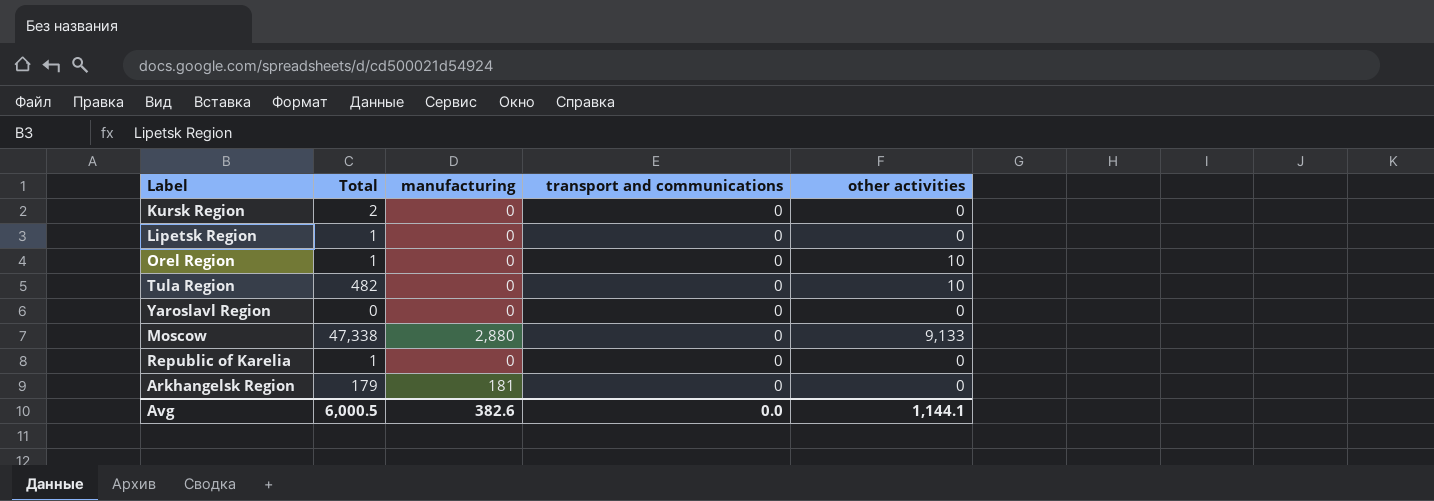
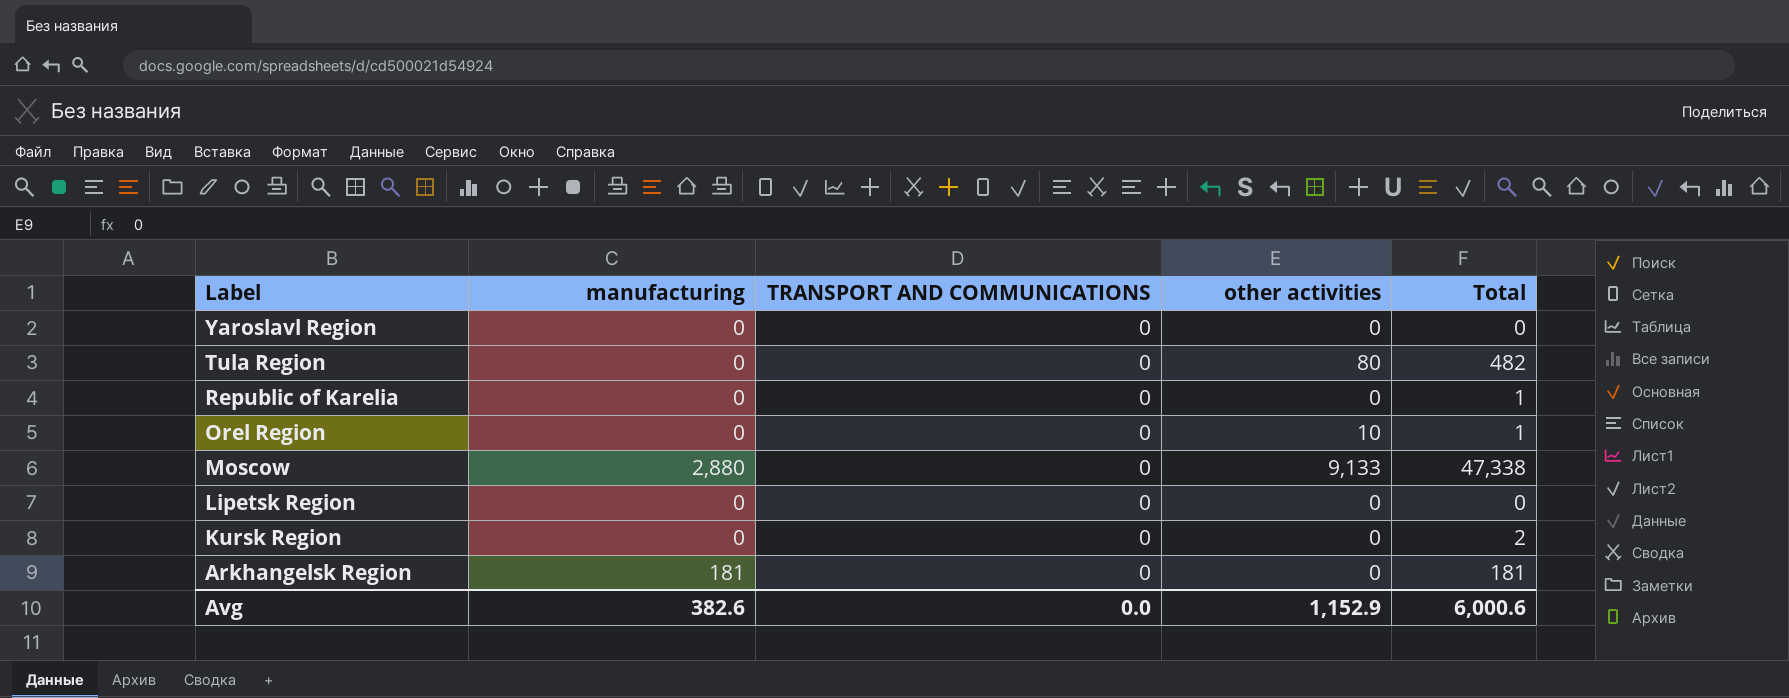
row order: none -> Label descending
column name: transport and communications -> TRANSPORT AND COMMUNICATIONS
column Total | position: 2 -> 5
Tula Region | other activities: 10 -> 80
Lipetsk Region | Total: 1 -> 0
Arkhangelsk Region | Total: 179 -> 181
Avg | other activities: 1,144.1 -> 1,152.9
Avg | Total: 6,000.5 -> 6,000.6

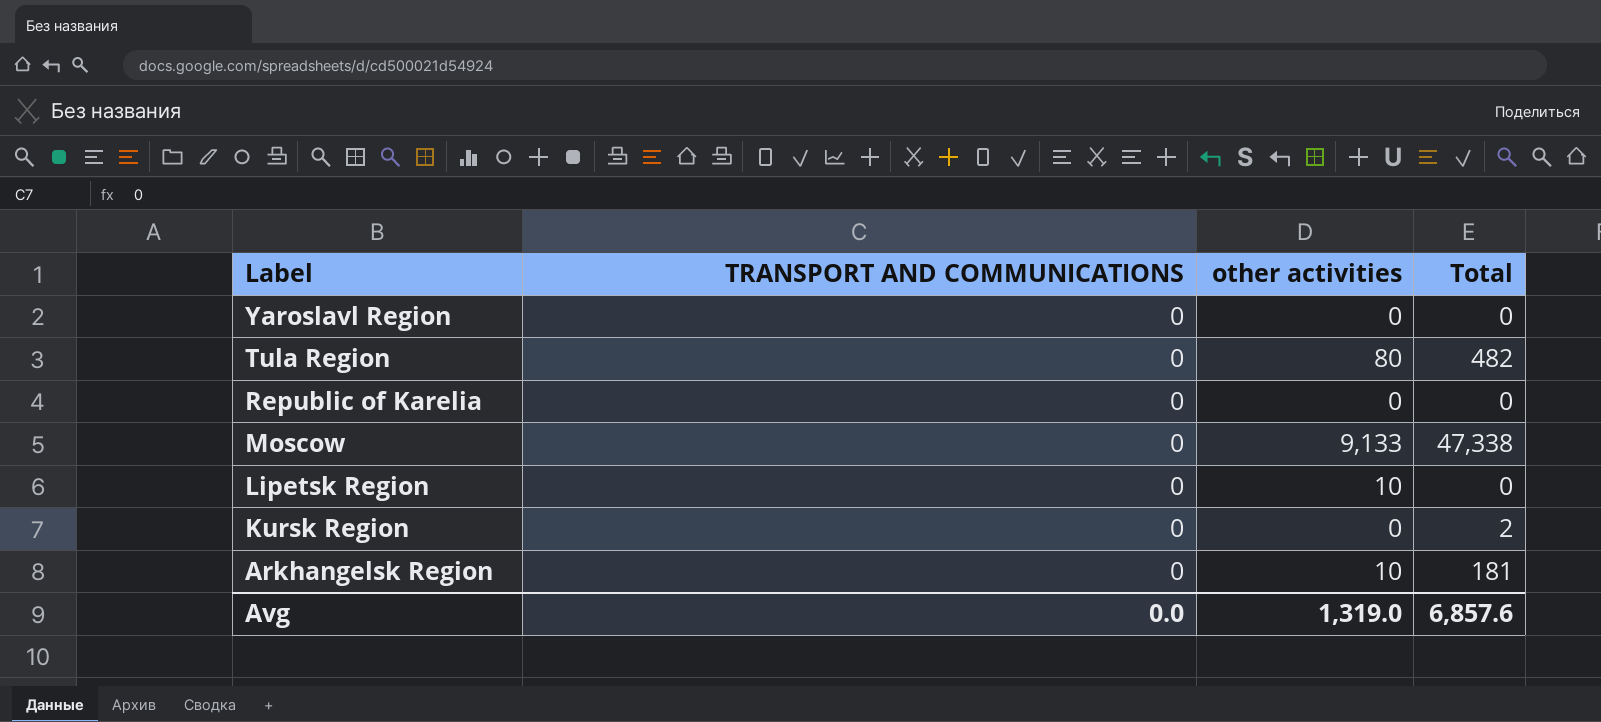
column manufacturing | position: 2 -> none
row Orel Region: 0 | 0 | 10 | 1 -> none
Republic of Karelia | Total: 1 -> 0
Lipetsk Region | other activities: 0 -> 10
Arkhangelsk Region | other activities: 0 -> 10
Avg | other activities: 1,152.9 -> 1,319.0
Avg | Total: 6,000.6 -> 6,857.6

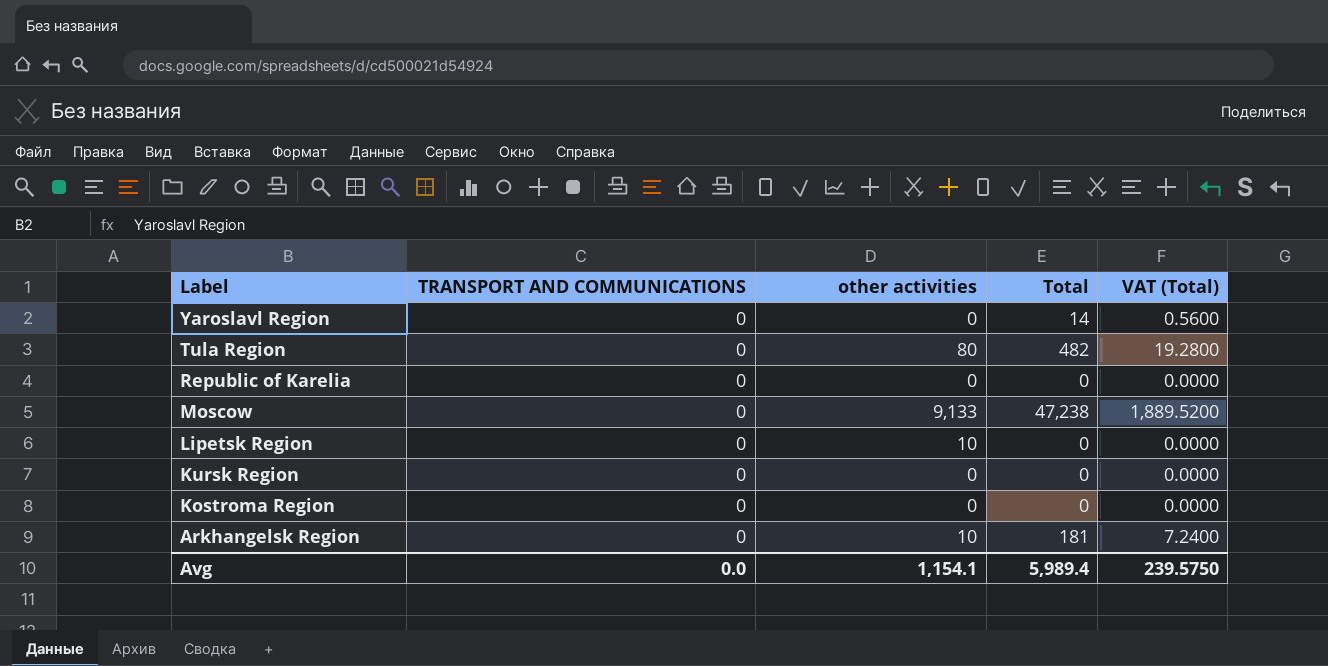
column VAT (Total) | formula: none -> [Total] * 0.04
Yaroslavl Region | Total: 0 -> 14
Moscow | Total: 47,338 -> 47,238
Kursk Region | Total: 2 -> 0
row Kostroma Region: none -> 0 | 0 | 0 | 0.0000
Avg | other activities: 1,319.0 -> 1,154.1
Avg | Total: 6,857.6 -> 5,989.4

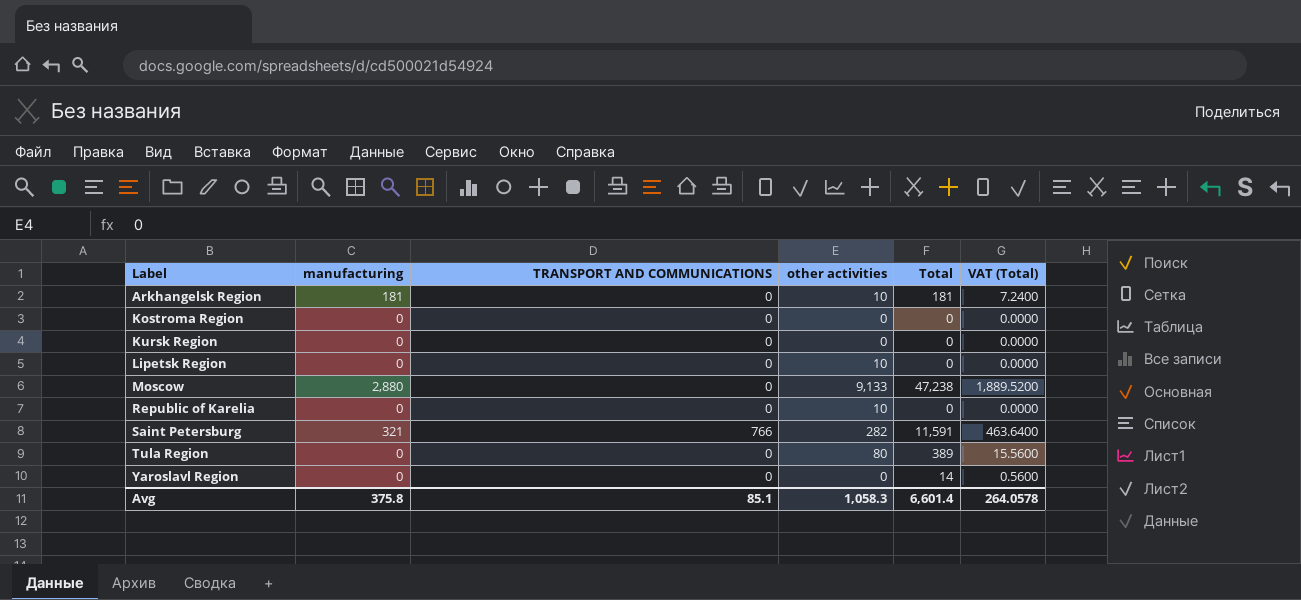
row order: Label descending -> Label ascending
column manufacturing | position: none -> 2
Republic of Karelia | other activities: 0 -> 10
row Saint Petersburg: none -> 321 | 766 | 282 | 11,591 | 463.6400
Tula Region | Total: 482 -> 389
Tula Region | VAT (Total): 19.2800 -> 15.5600
Avg | TRANSPORT AND COMMUNICATIONS: 0.0 -> 85.1
Avg | other activities: 1,154.1 -> 1,058.3
Avg | Total: 5,989.4 -> 6,601.4
Avg | VAT (Total): 239.5750 -> 264.0578

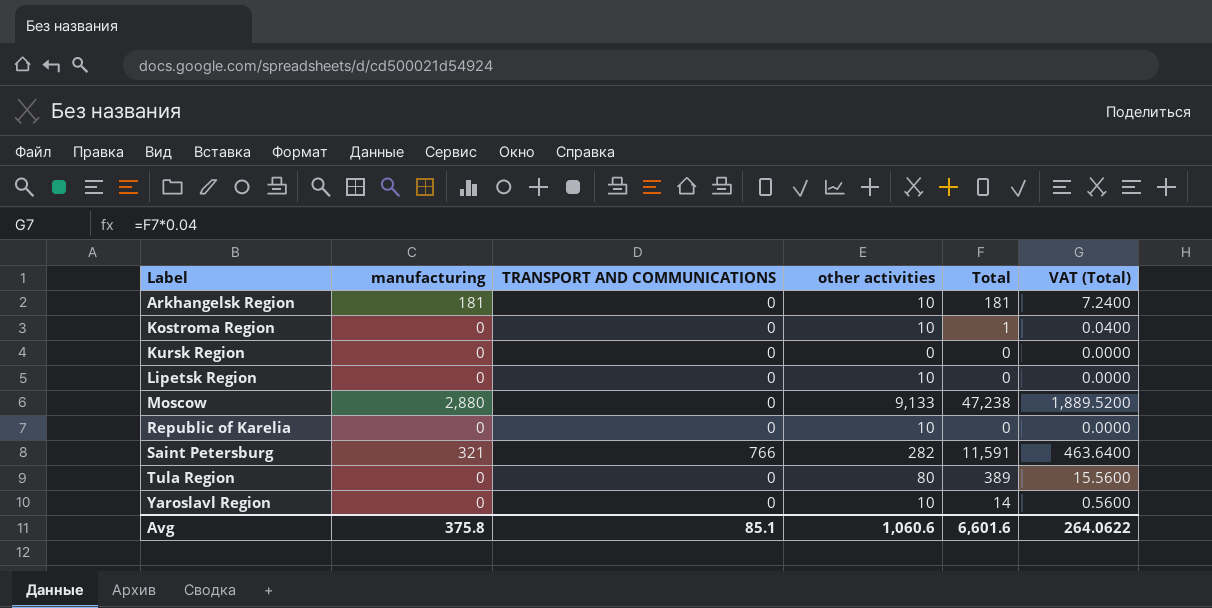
Kostroma Region | other activities: 0 -> 10
Kostroma Region | Total: 0 -> 1
Kostroma Region | VAT (Total): 0.0000 -> 0.0400
Yaroslavl Region | other activities: 0 -> 10
Avg | other activities: 1,058.3 -> 1,060.6
Avg | Total: 6,601.4 -> 6,601.6
Avg | VAT (Total): 264.0578 -> 264.0622

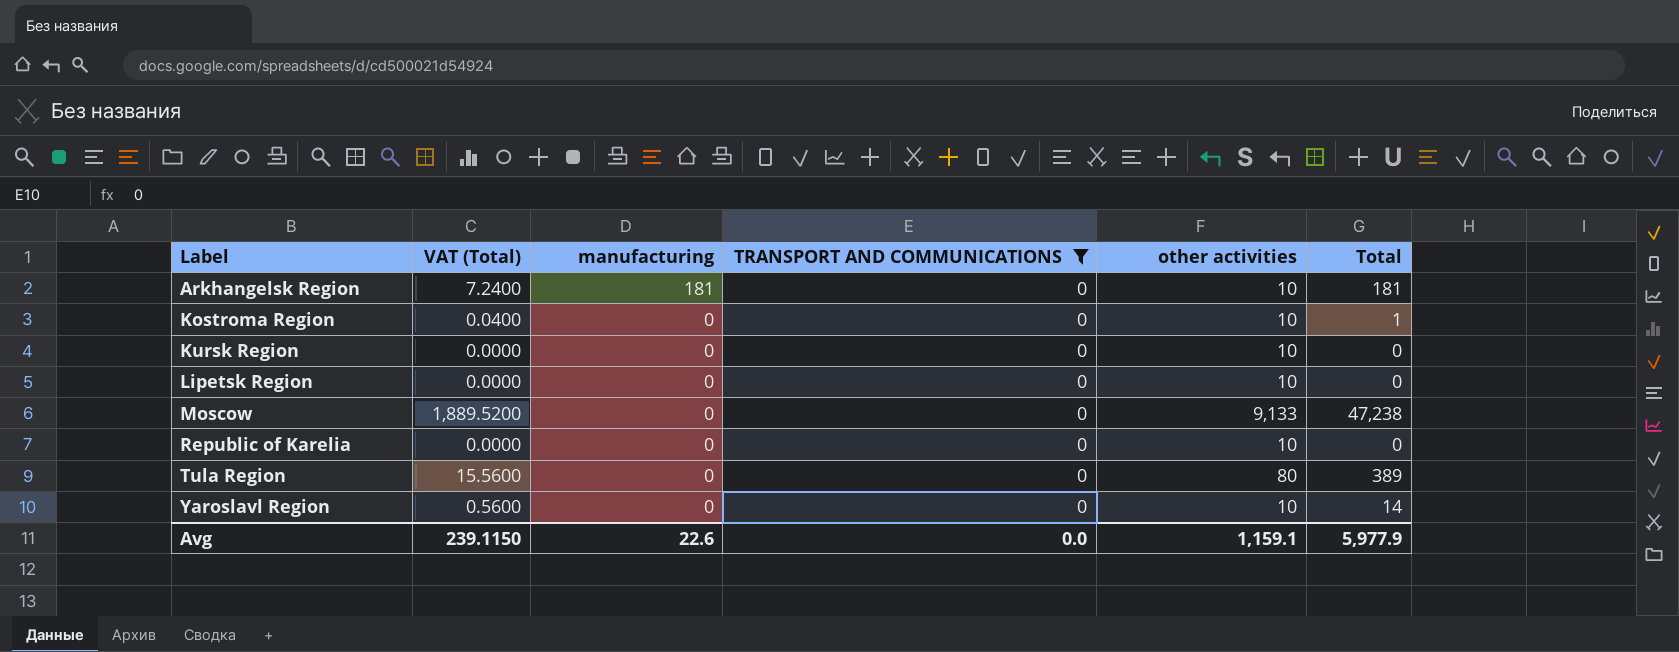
filter: none -> TRANSPORT AND COMMUNICATIONS = 0
column VAT (Total) | position: 6 -> 2
Kursk Region | other activities: 0 -> 10
Moscow | manufacturing: 2,880 -> 0
Avg | VAT (Total): 264.0622 -> 239.1150
Avg | manufacturing: 375.8 -> 22.6
Avg | TRANSPORT AND COMMUNICATIONS: 85.1 -> 0.0
Avg | other activities: 1,060.6 -> 1,159.1
Avg | Total: 6,601.6 -> 5,977.9

